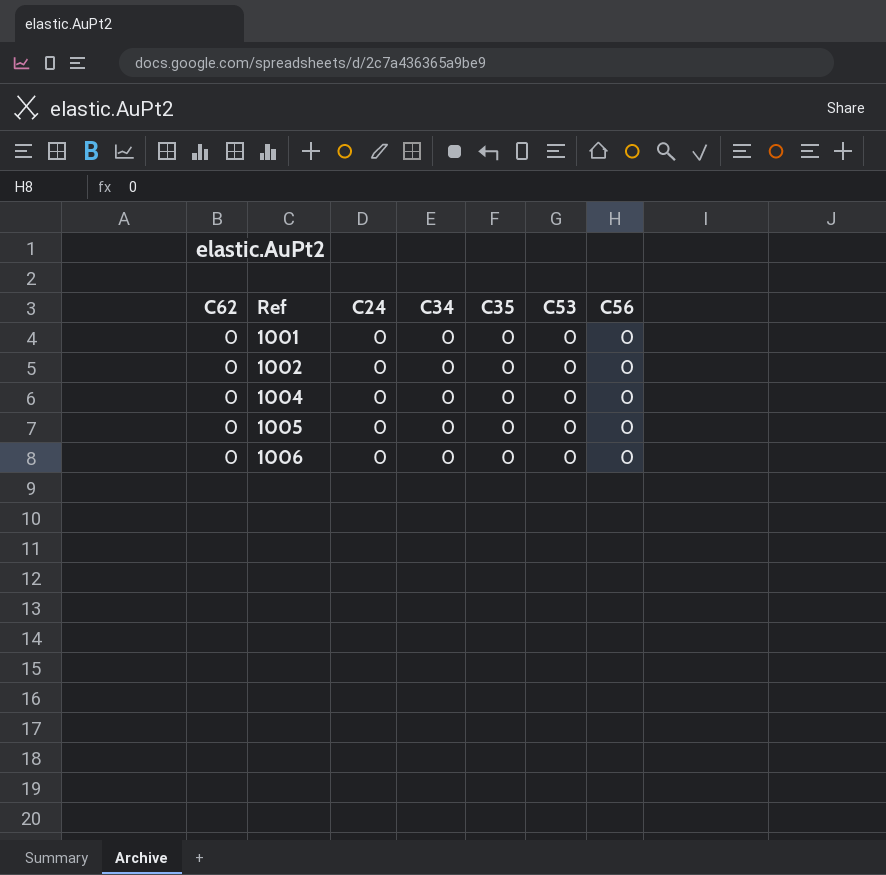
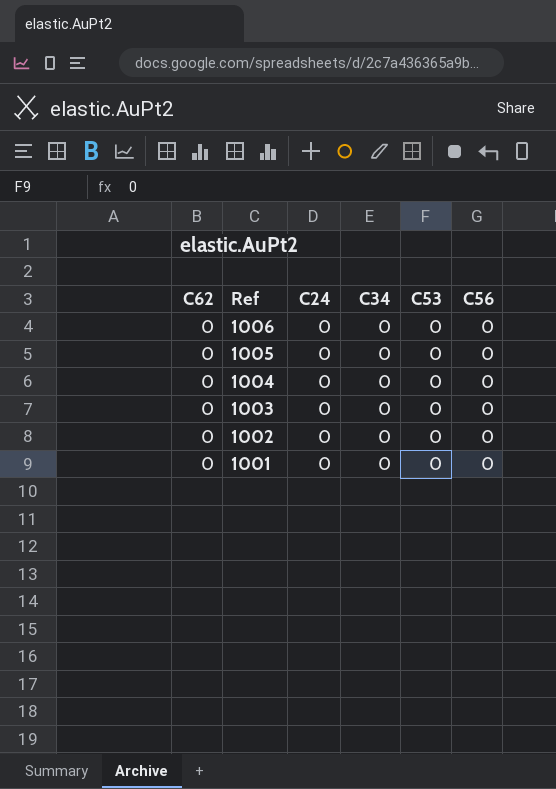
row order: Ref ascending -> Ref descending
column C35 | position: 5 -> none
row 1003: none -> 0 | 0 | 0 | 0 | 0

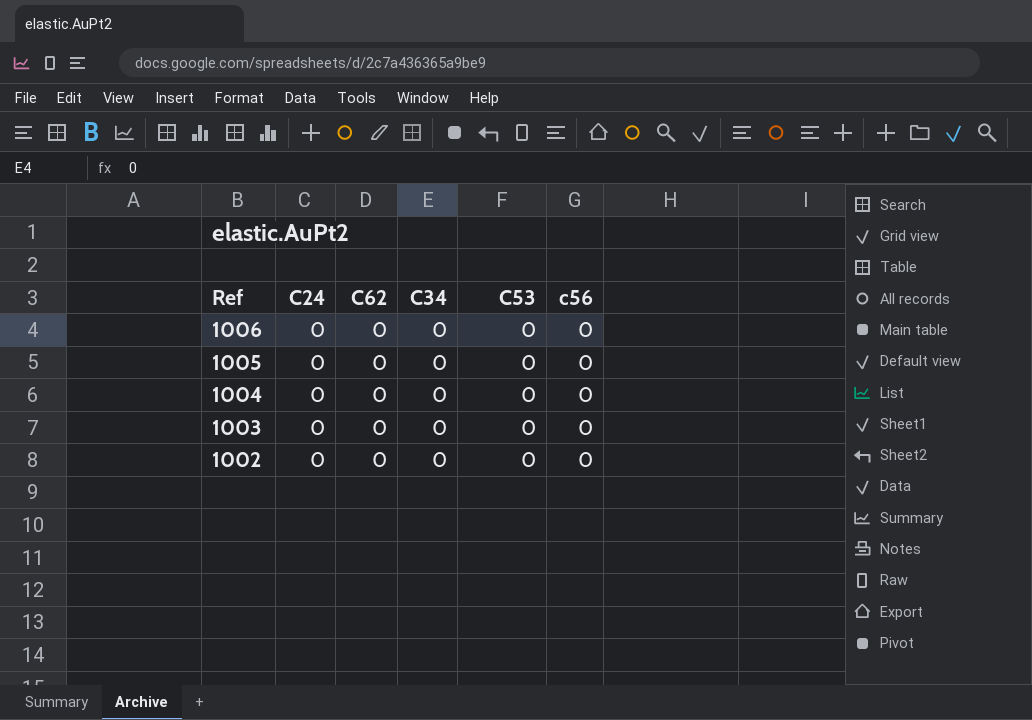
column C62 | position: 1 -> 3
column name: C56 -> c56
row 1001: 0 | 0 | 0 | 0 | 0 -> none

